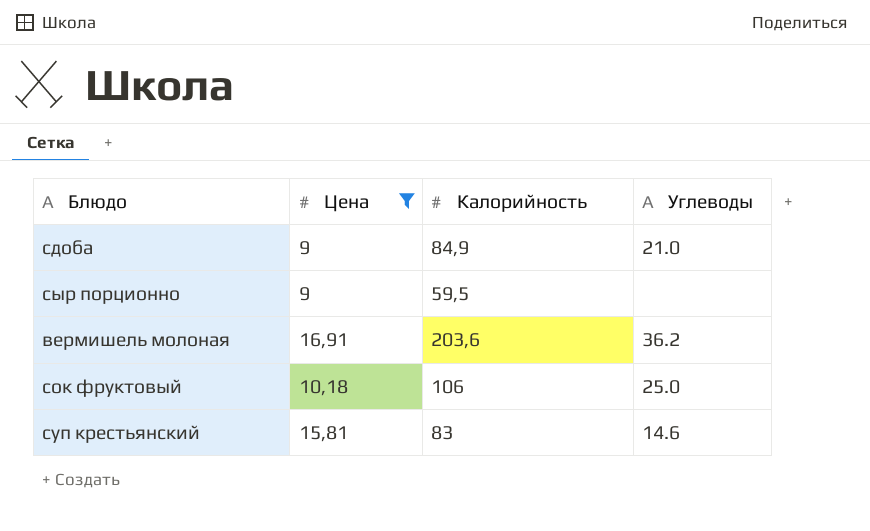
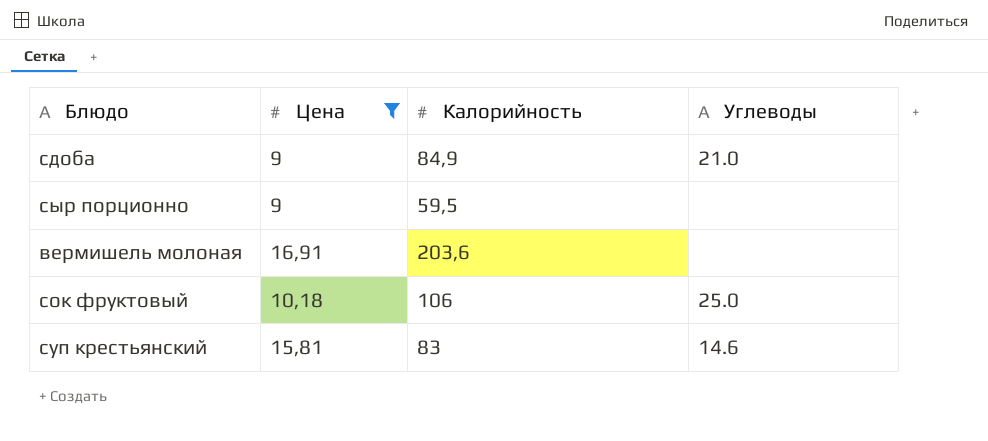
вермишель молоная | Углеводы: 36.2 -> none

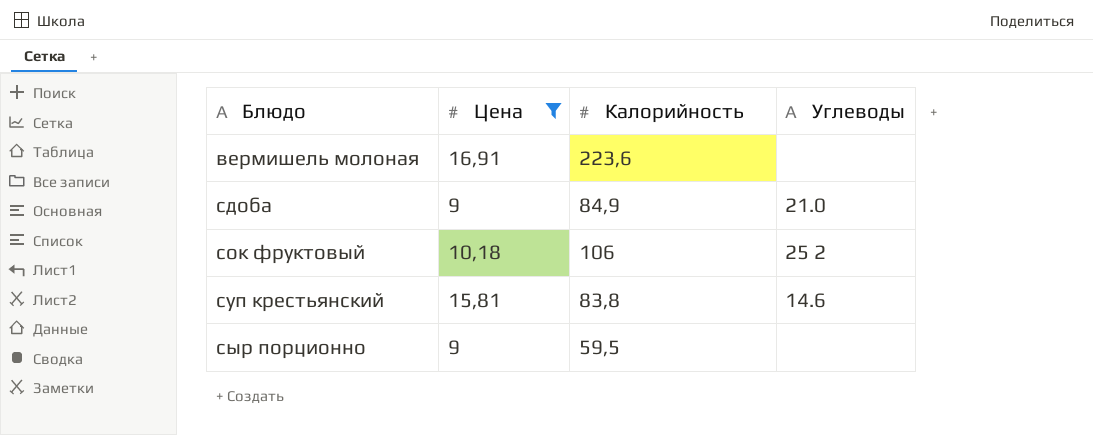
row order: none -> Блюдо ascending
вермишель молоная | Калорийность: 203,6 -> 223,6
сок фруктовый | Углеводы: 25.0 -> 25 2
суп крестьянский | Калорийность: 83 -> 83,8

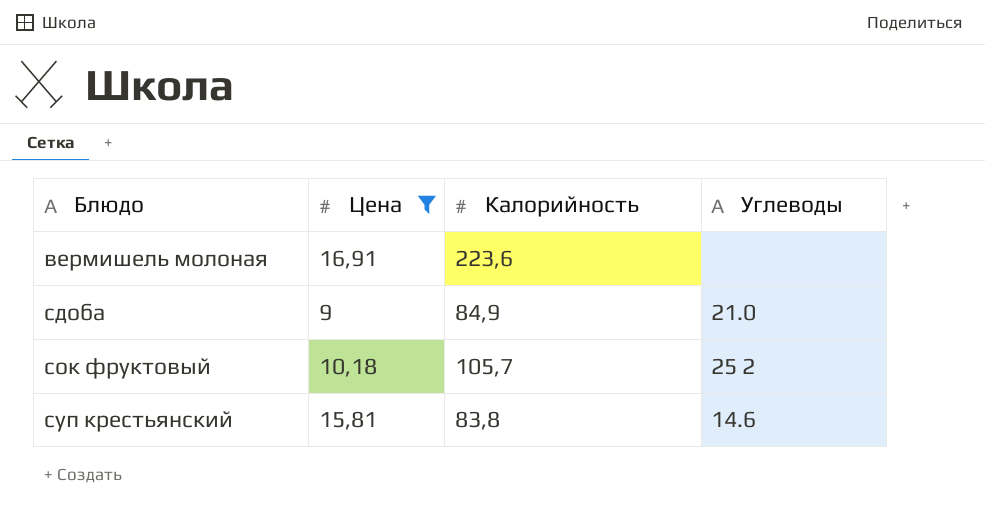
row сыр порционно: 9 | 59,5 | none -> none
сок фруктовый | Калорийность: 106 -> 105,7

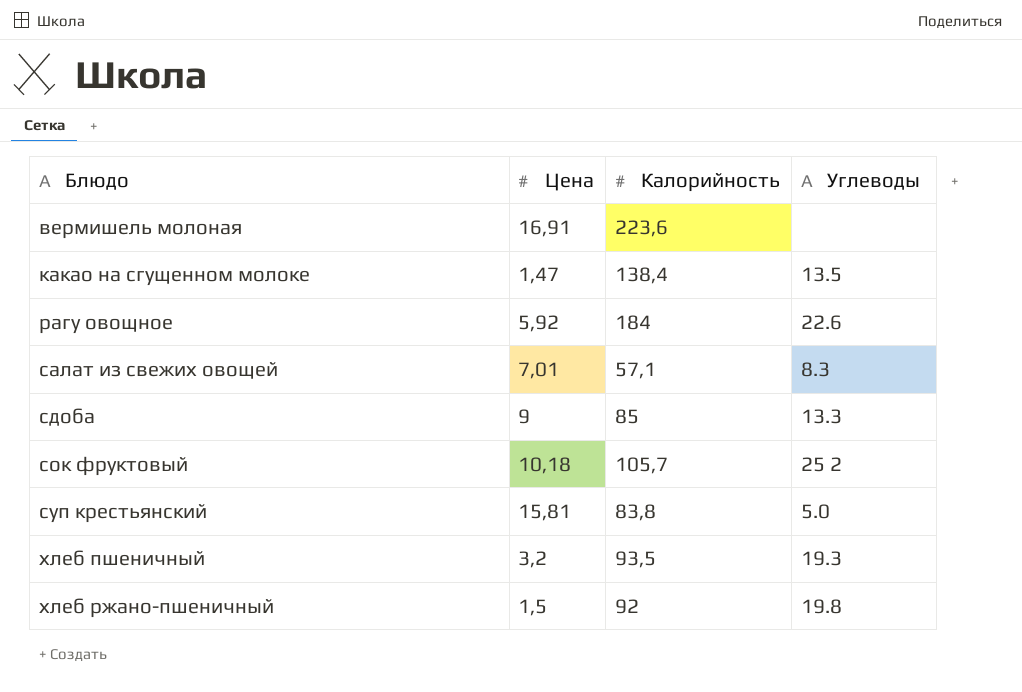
filter: Цена >= 9 -> none
сдоба | Калорийность: 84,9 -> 85
сдоба | Углеводы: 21.0 -> 13.3
суп крестьянский | Углеводы: 14.6 -> 5.0

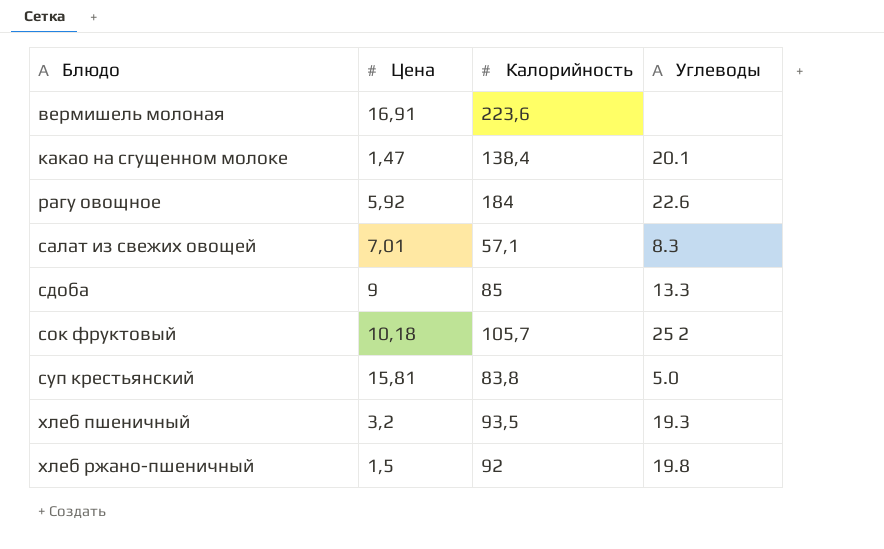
какао на сгущенном молоке | Углеводы: 13.5 -> 20.1

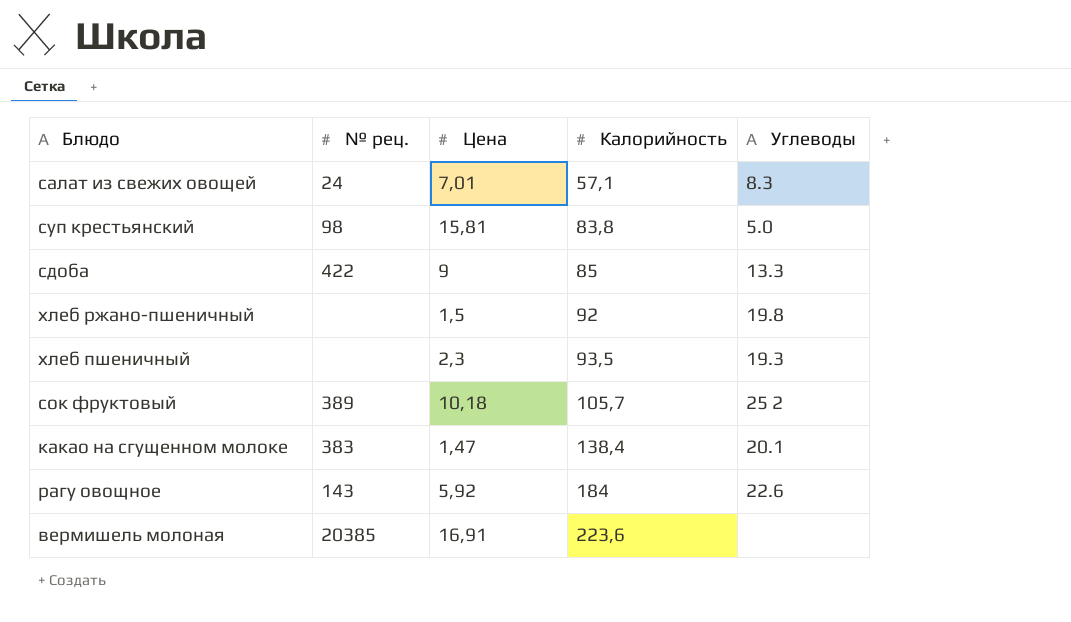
row order: Блюдо ascending -> Калорийность ascending
column № рец. | position: none -> 2
хлеб пшеничный | Цена: 3,2 -> 2,3

